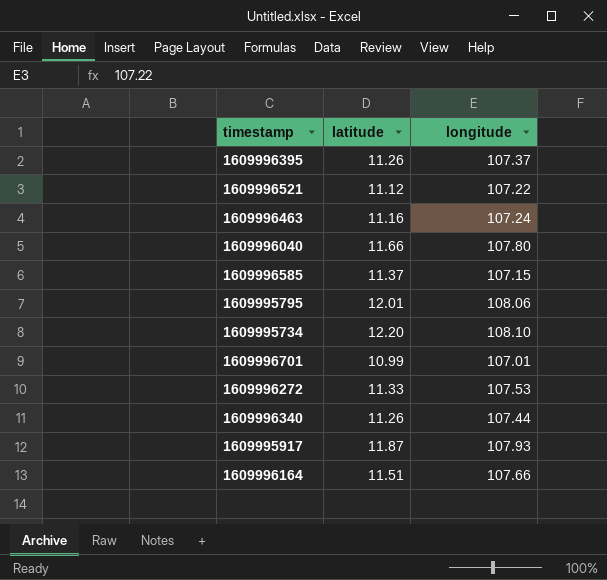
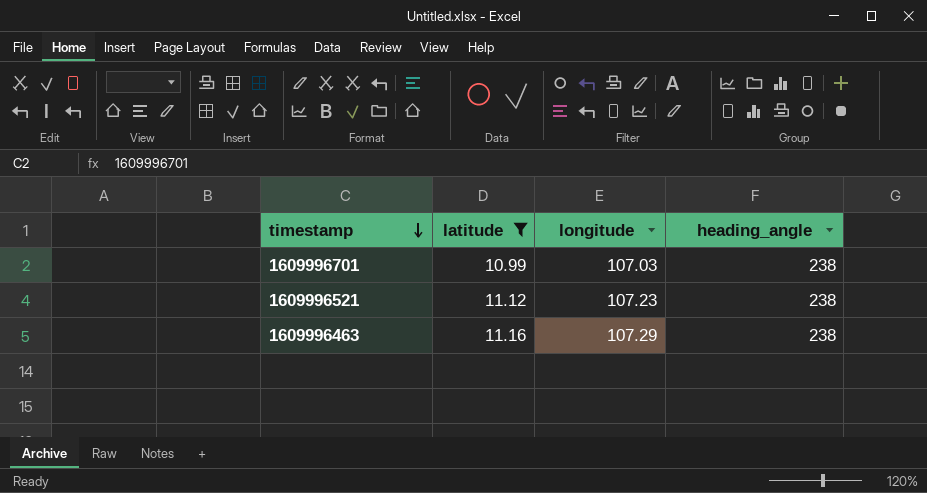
filter: none -> latitude <= 11.16
row order: none -> timestamp descending
column heading_angle | position: none -> 4
1609996701 | longitude: 107.01 -> 107.03
1609996521 | longitude: 107.22 -> 107.23
1609996463 | longitude: 107.24 -> 107.29

